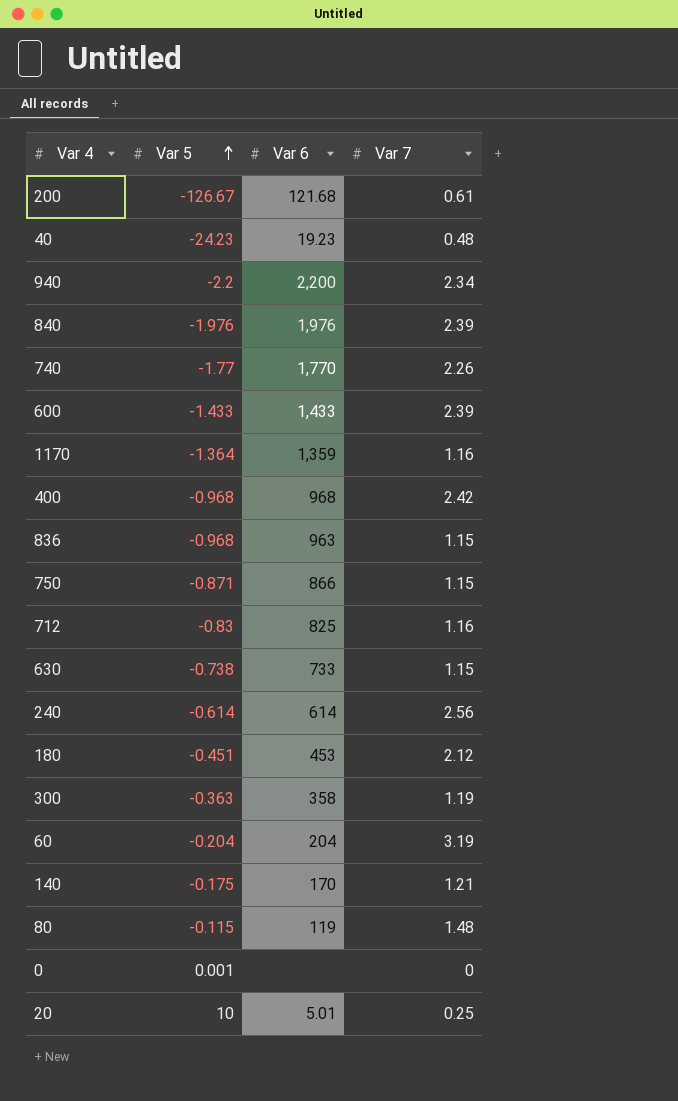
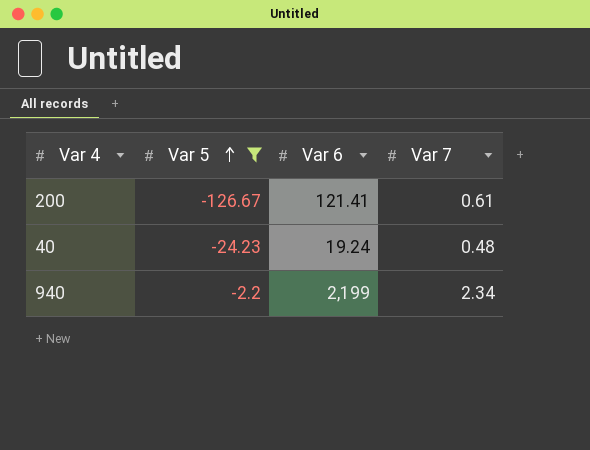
filter: none -> Var 5 <= -2.2
200 | Var 6: 121.68 -> 121.41
40 | Var 6: 19.23 -> 19.24
940 | Var 6: 2,200 -> 2,199

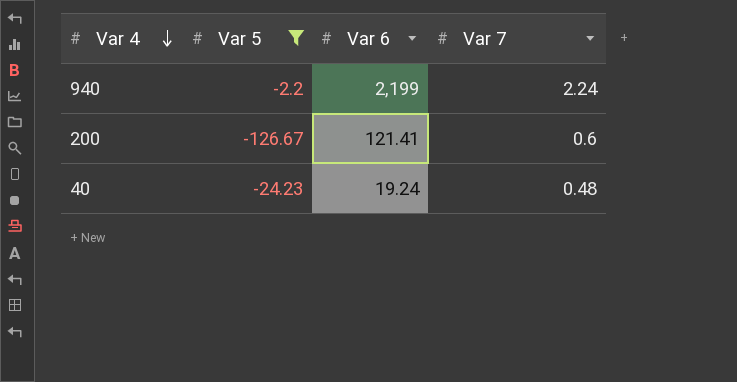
row order: Var 5 ascending -> Var 4 descending
940 | Var 7: 2.34 -> 2.24
200 | Var 7: 0.61 -> 0.6

